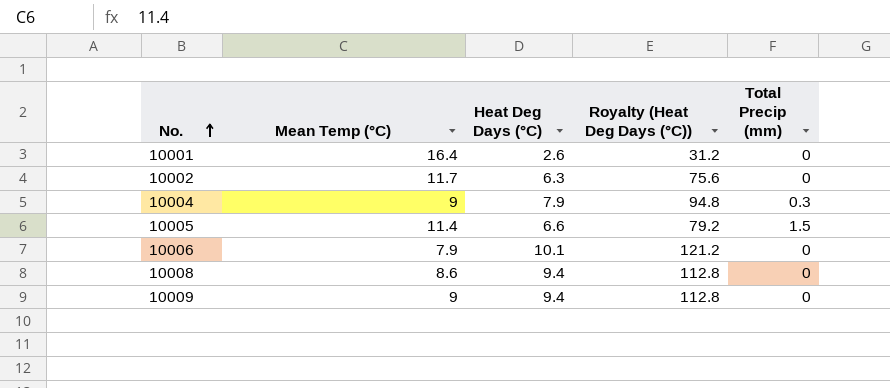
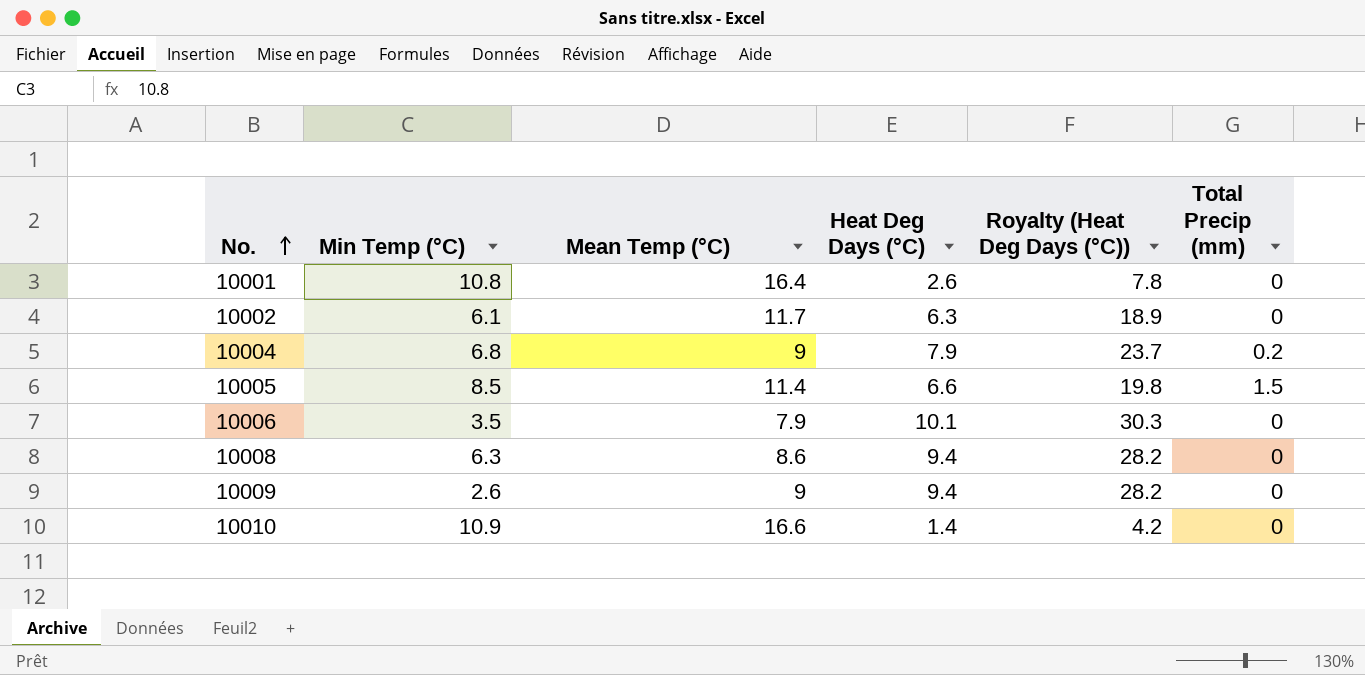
column Min Temp (°C) | position: none -> 2
column Royalty (Heat Deg Days (°C)) | formula: [Heat Deg Days (°C)] * 12 -> [Heat Deg Days (°C)] * 3
10004 | Total Precip (mm): 0.3 -> 0.2
row 10010: none -> 10.9 | 16.6 | 1.4 | 4.2 | 0

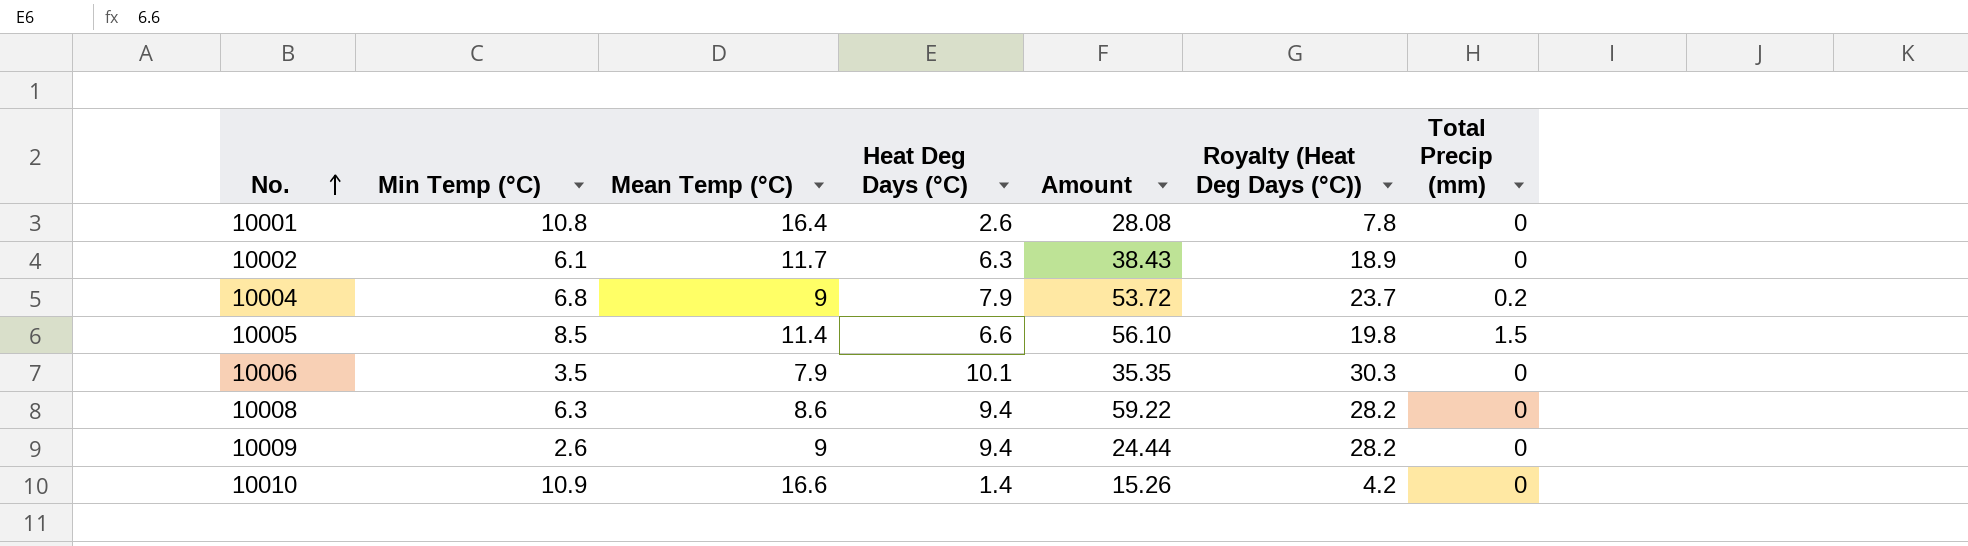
column Amount | formula: none -> [Min Temp (°C)] * [Heat Deg Days (°C)]

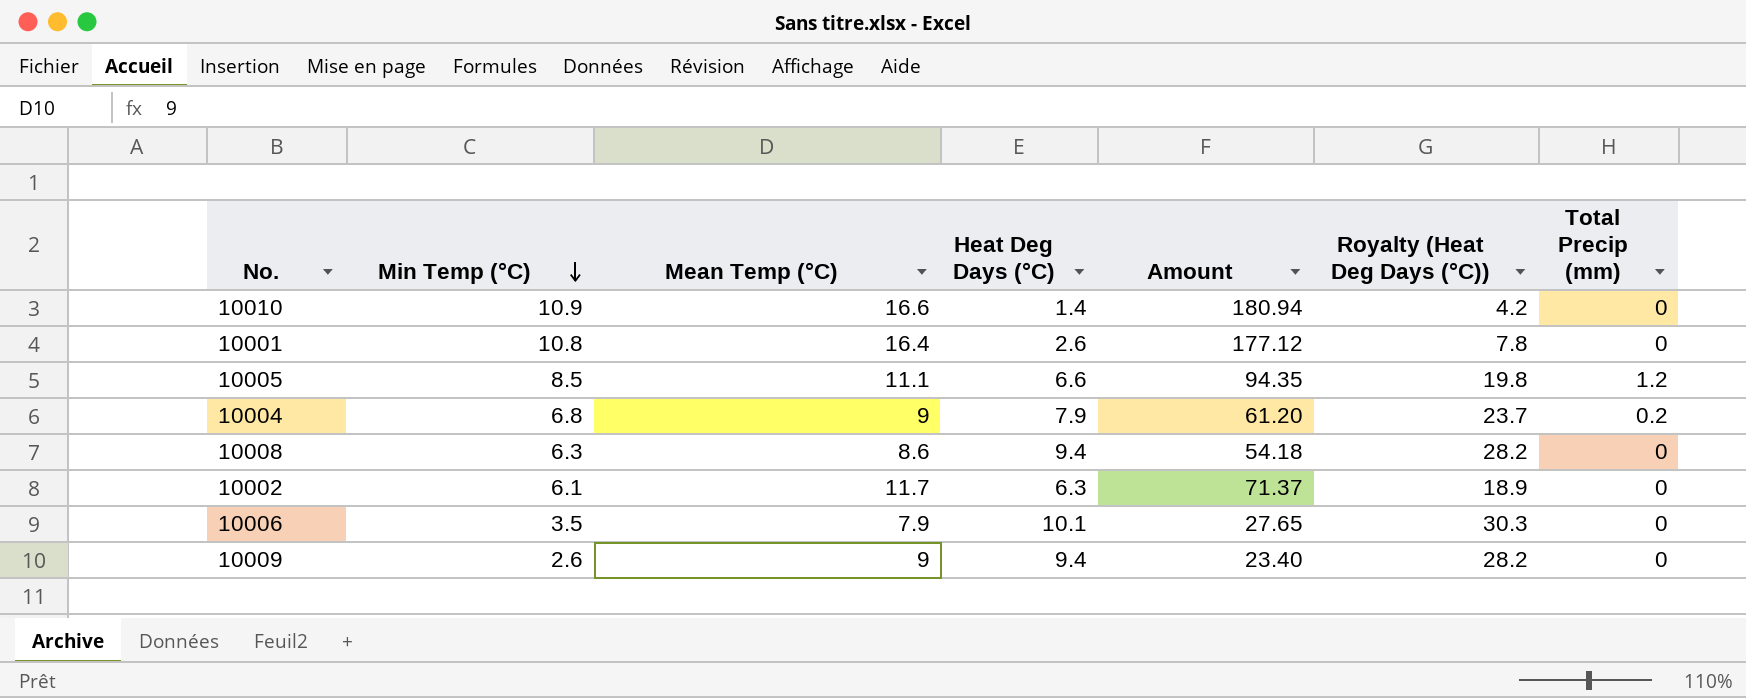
row order: No. ascending -> Min Temp (°C) descending
column Amount | formula: [Min Temp (°C)] * [Heat Deg Days (°C)] -> [Min Temp (°C)] * [Mean Temp (°C)]
10005 | Mean Temp (°C): 11.4 -> 11.1
10005 | Total Precip (mm): 1.5 -> 1.2

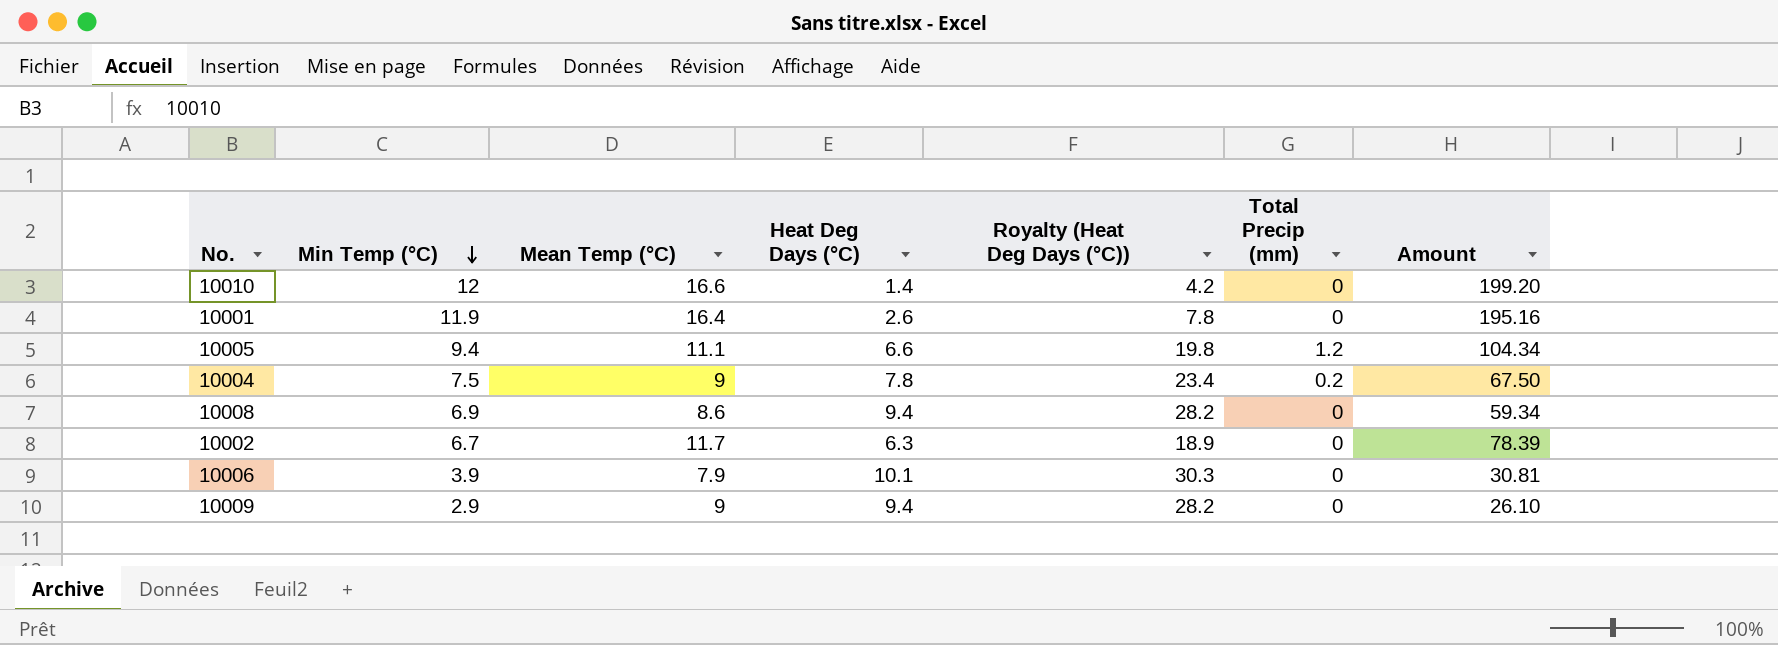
column Amount | position: 5 -> 7
10010 | Min Temp (°C): 10.9 -> 12
10010 | Amount: 180.94 -> 199.20
10001 | Min Temp (°C): 10.8 -> 11.9
10001 | Amount: 177.12 -> 195.16
10005 | Min Temp (°C): 8.5 -> 9.4
10005 | Amount: 94.35 -> 104.34
10004 | Min Temp (°C): 6.8 -> 7.5
10004 | Heat Deg Days (°C): 7.9 -> 7.8
10004 | Royalty (Heat Deg Days (°C)): 23.7 -> 23.4
10004 | Amount: 61.20 -> 67.50
10008 | Min Temp (°C): 6.3 -> 6.9
10008 | Amount: 54.18 -> 59.34
10002 | Min Temp (°C): 6.1 -> 6.7
10002 | Amount: 71.37 -> 78.39
10006 | Min Temp (°C): 3.5 -> 3.9
10006 | Amount: 27.65 -> 30.81
10009 | Min Temp (°C): 2.6 -> 2.9
10009 | Amount: 23.40 -> 26.10

